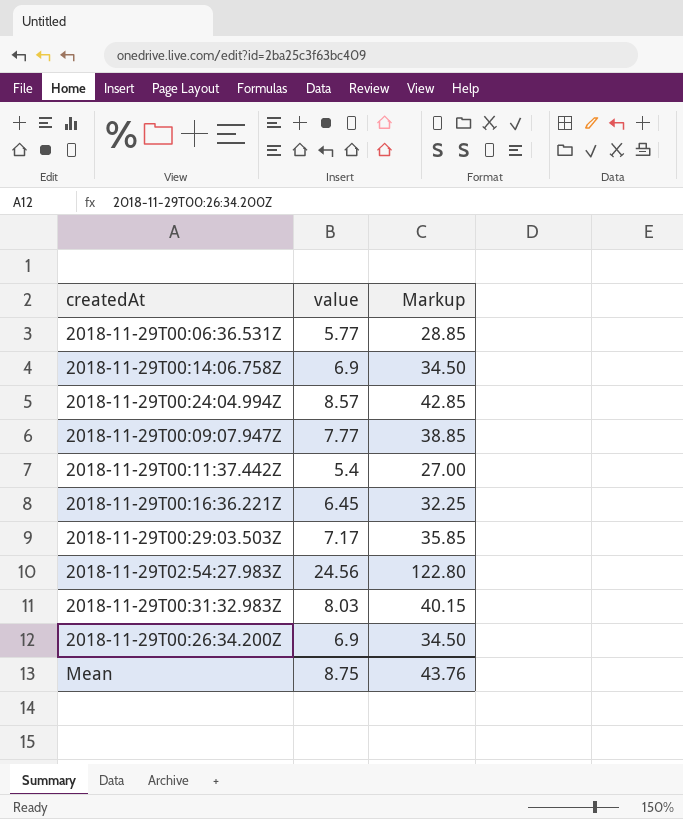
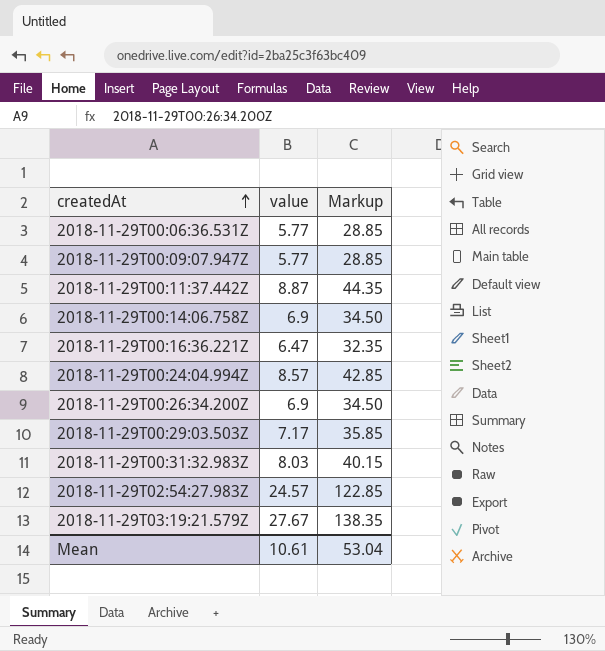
row order: none -> createdAt ascending
2018-11-29T00:09:07.947Z | value: 7.77 -> 5.77
2018-11-29T00:09:07.947Z | Markup: 38.85 -> 28.85
2018-11-29T00:11:37.442Z | value: 5.4 -> 8.87
2018-11-29T00:11:37.442Z | Markup: 27.00 -> 44.35
2018-11-29T00:16:36.221Z | value: 6.45 -> 6.47
2018-11-29T00:16:36.221Z | Markup: 32.25 -> 32.35
2018-11-29T02:54:27.983Z | value: 24.56 -> 24.57
2018-11-29T02:54:27.983Z | Markup: 122.80 -> 122.85
row 2018-11-29T03:19:21.579Z: none -> 27.67 | 138.35
Mean | value: 8.75 -> 10.61
Mean | Markup: 43.76 -> 53.04

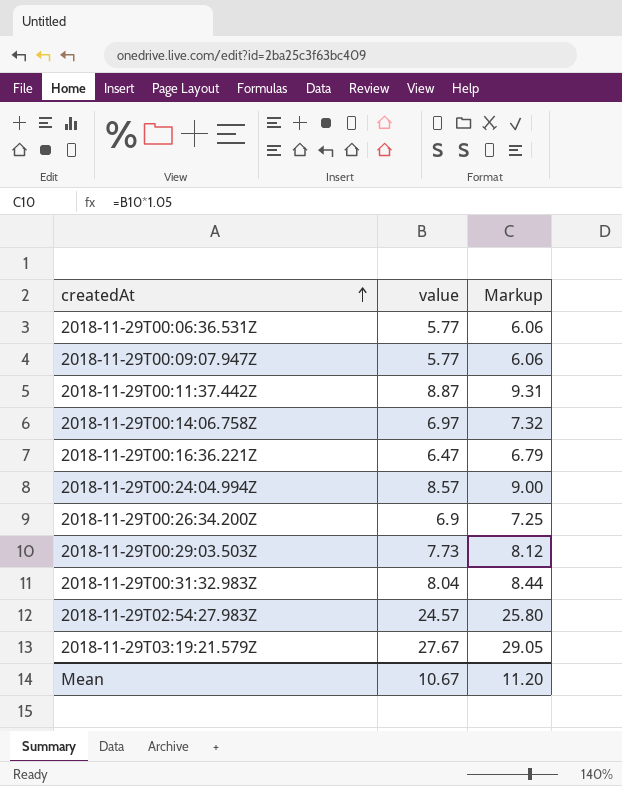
column Markup | formula: [value] * 5 -> [value] * 1.05
2018-11-29T00:14:06.758Z | value: 6.9 -> 6.97
2018-11-29T00:29:03.503Z | value: 7.17 -> 7.73
2018-11-29T00:31:32.983Z | value: 8.03 -> 8.04
Mean | value: 10.61 -> 10.67
Mean | Markup: 53.04 -> 11.20

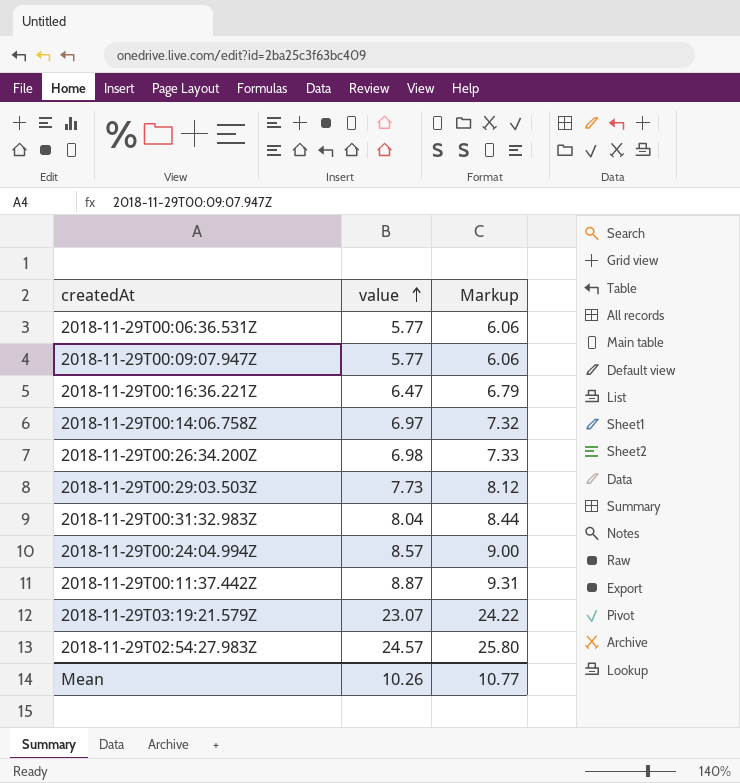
row order: createdAt ascending -> value ascending
2018-11-29T00:26:34.200Z | value: 6.9 -> 6.98
2018-11-29T00:26:34.200Z | Markup: 7.25 -> 7.33
2018-11-29T03:19:21.579Z | value: 27.67 -> 23.07
2018-11-29T03:19:21.579Z | Markup: 29.05 -> 24.22
Mean | value: 10.67 -> 10.26
Mean | Markup: 11.20 -> 10.77

